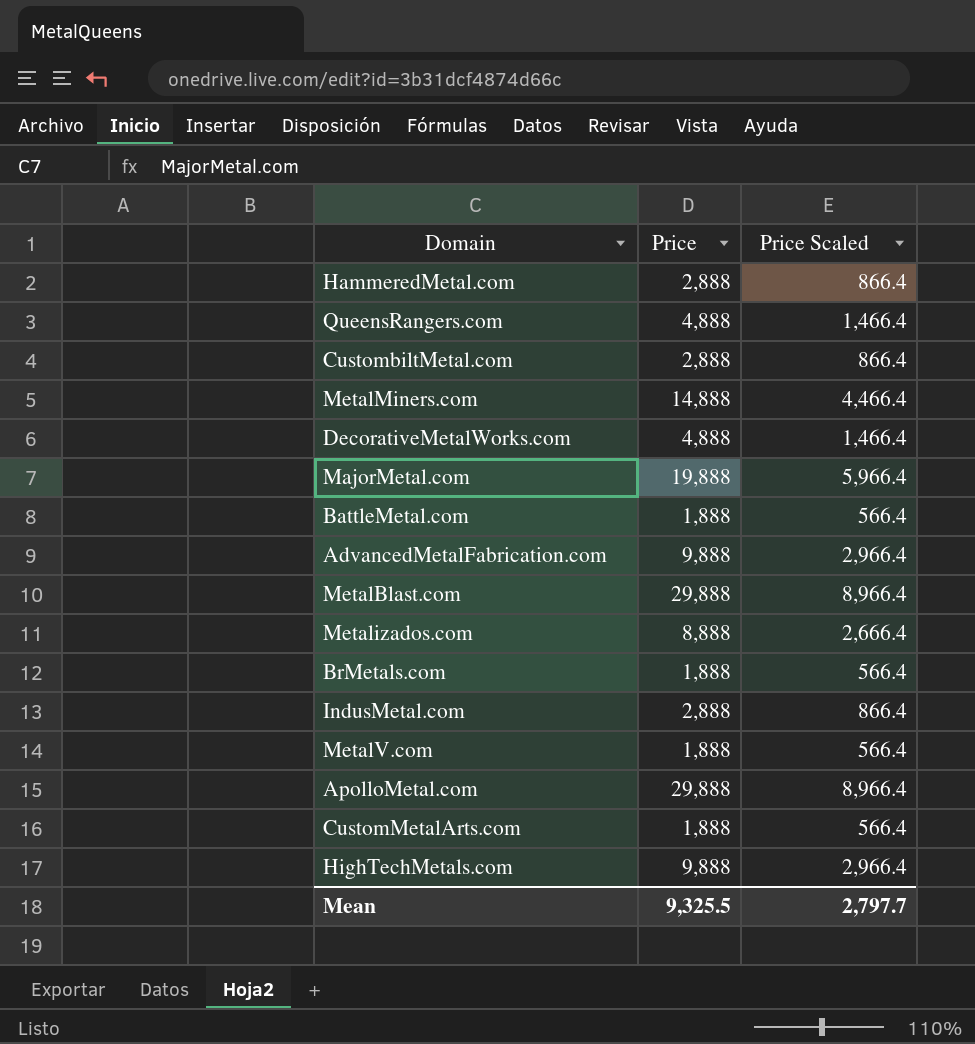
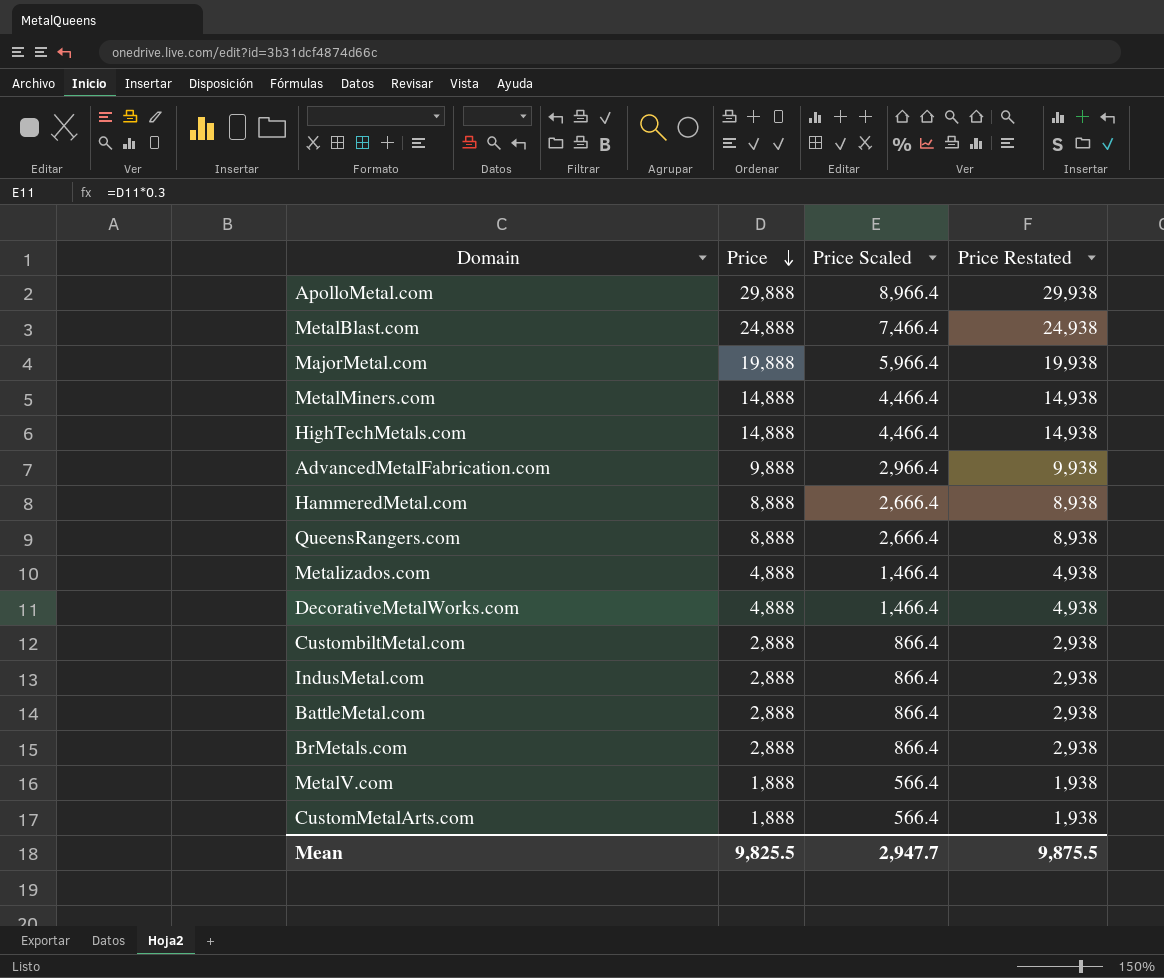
row order: none -> Price descending
column Price Restated | formula: none -> [Price] + 50
MetalBlast.com | Price: 29,888 -> 24,888
MetalBlast.com | Price Scaled: 8,966.4 -> 7,466.4
HighTechMetals.com | Price: 9,888 -> 14,888
HighTechMetals.com | Price Scaled: 2,966.4 -> 4,466.4
HammeredMetal.com | Price: 2,888 -> 8,888
HammeredMetal.com | Price Scaled: 866.4 -> 2,666.4
QueensRangers.com | Price: 4,888 -> 8,888
QueensRangers.com | Price Scaled: 1,466.4 -> 2,666.4
Metalizados.com | Price: 8,888 -> 4,888
Metalizados.com | Price Scaled: 2,666.4 -> 1,466.4
BattleMetal.com | Price: 1,888 -> 2,888
BattleMetal.com | Price Scaled: 566.4 -> 866.4
BrMetals.com | Price: 1,888 -> 2,888
BrMetals.com | Price Scaled: 566.4 -> 866.4
Mean | Price: 9,325.5 -> 9,825.5
Mean | Price Scaled: 2,797.7 -> 2,947.7

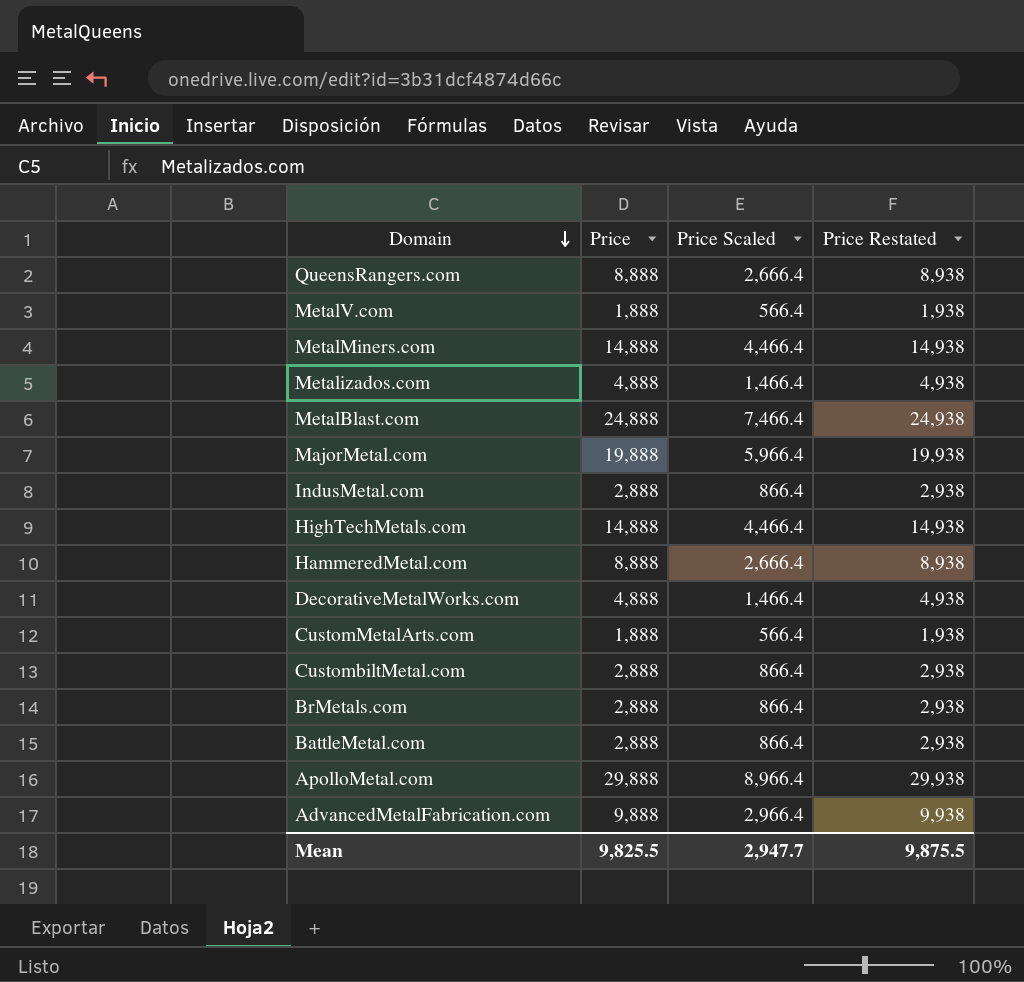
row order: Price descending -> Domain descending

